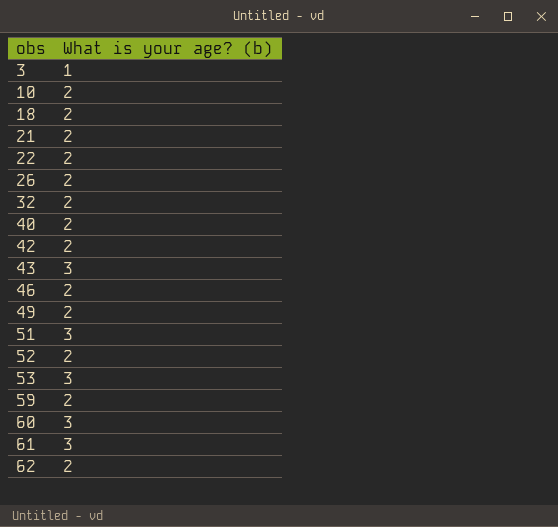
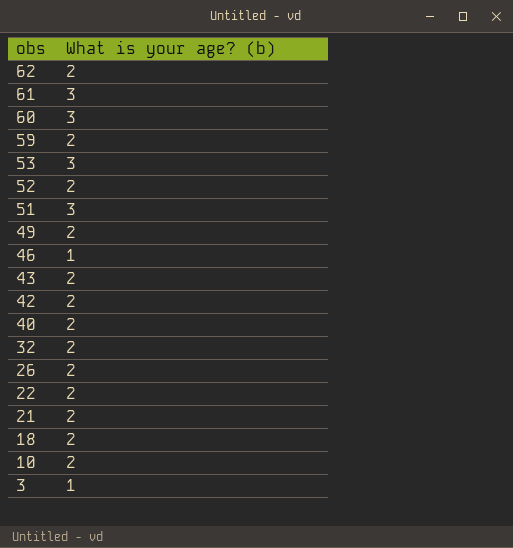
row order: obs ascending -> obs descending
46 | What is your age? (b): 2 -> 1
43 | What is your age? (b): 3 -> 2

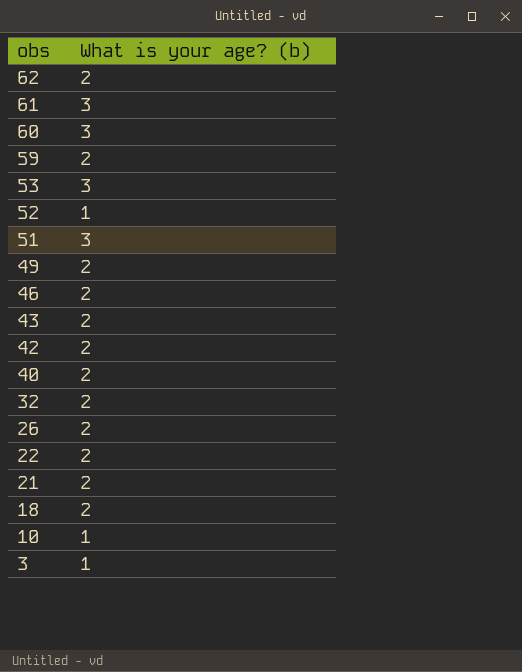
52 | What is your age? (b): 2 -> 1
46 | What is your age? (b): 1 -> 2
10 | What is your age? (b): 2 -> 1

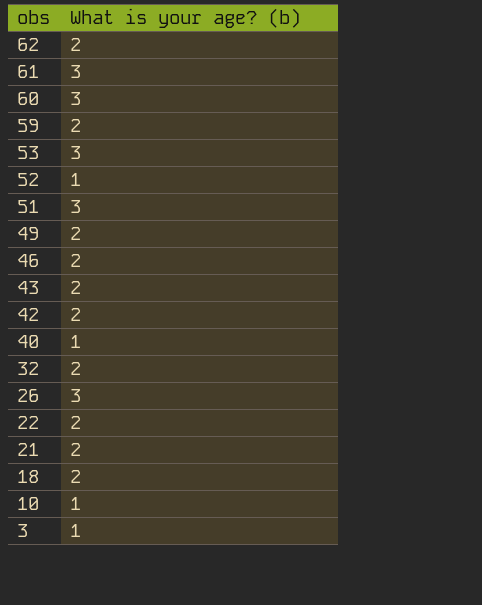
40 | What is your age? (b): 2 -> 1
26 | What is your age? (b): 2 -> 3

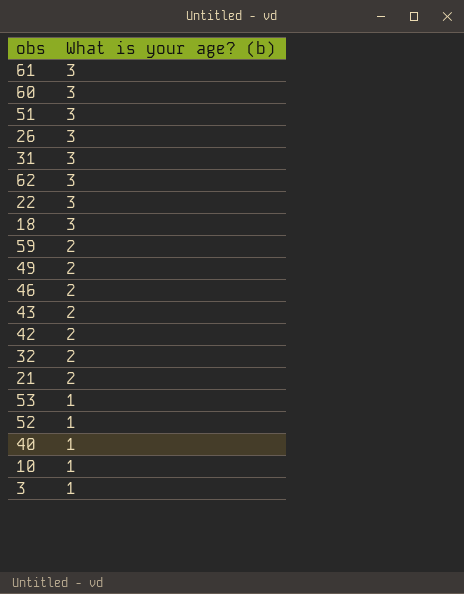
row order: obs descending -> What is your age? (b) descending
row 31: none -> 3
62 | What is your age? (b): 2 -> 3
22 | What is your age? (b): 2 -> 3
18 | What is your age? (b): 2 -> 3
53 | What is your age? (b): 3 -> 1

